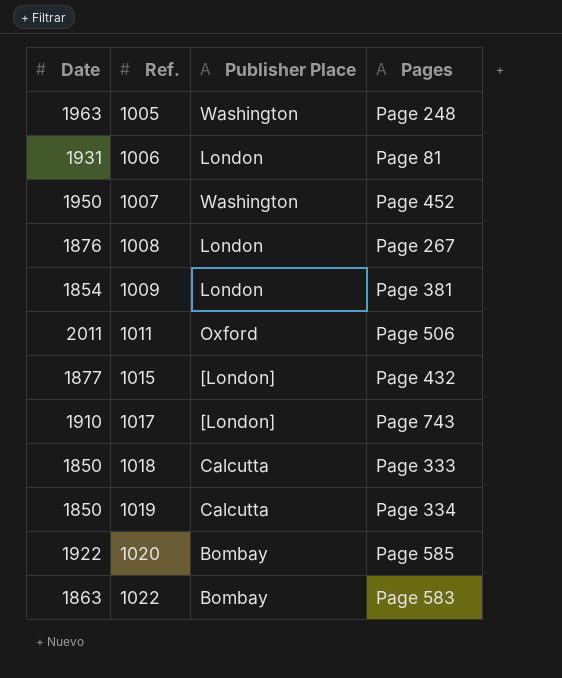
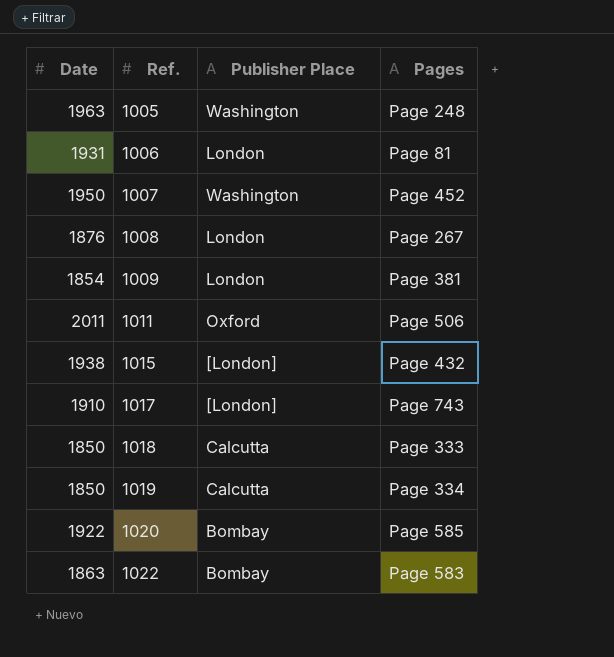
1015 | Date: 1877 -> 1938

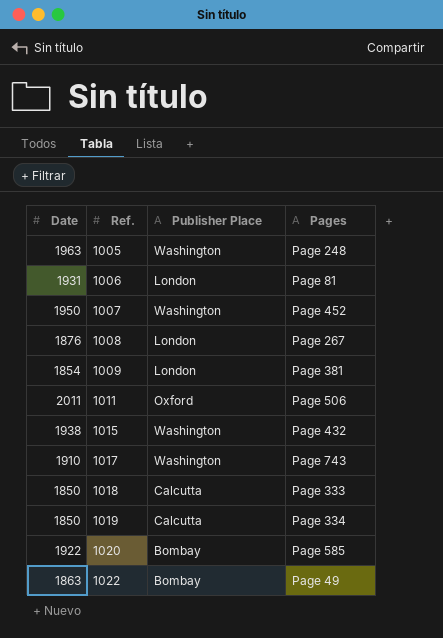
1015 | Publisher Place: [London] -> Washington
1017 | Publisher Place: [London] -> Washington
1022 | Pages: Page 583 -> Page 49

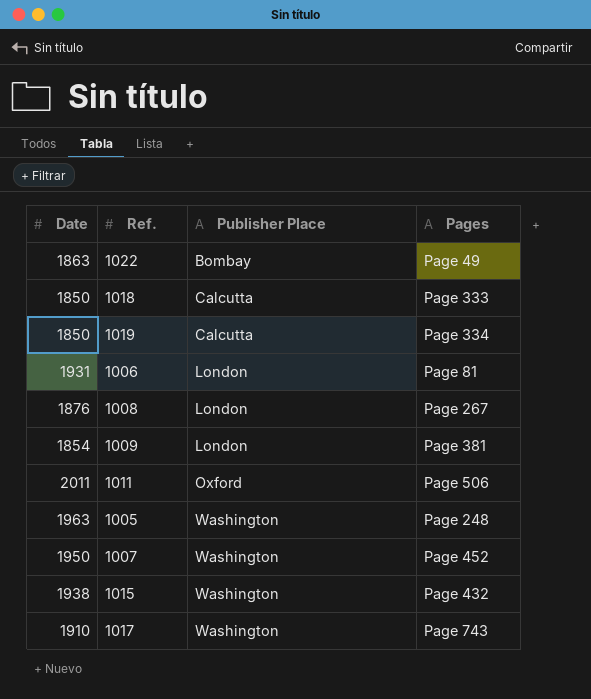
row order: Ref. ascending -> Publisher Place ascending
row 1020: 1922 | Bombay | Page 585 -> none

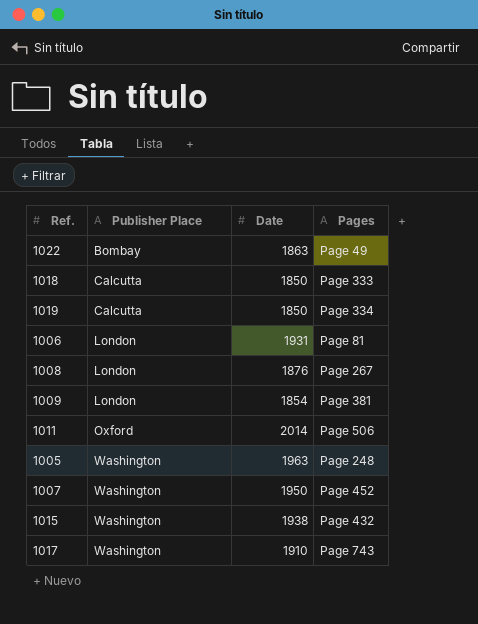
column Date | position: 1 -> 3
1011 | Date: 2011 -> 2014

